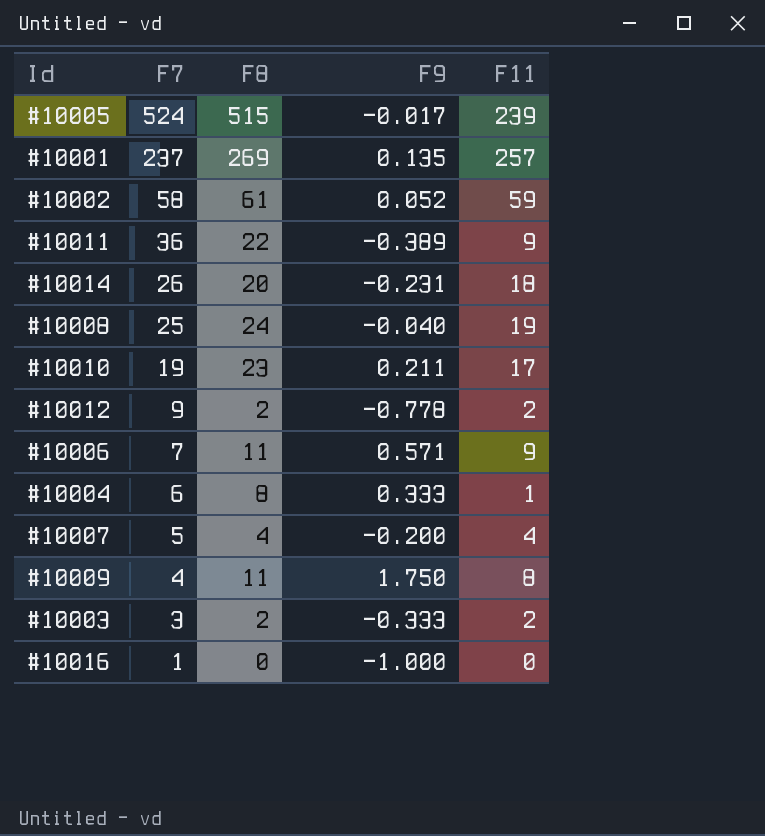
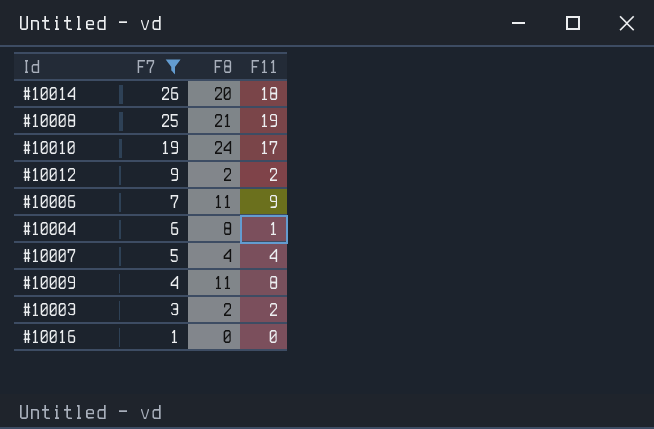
filter: none -> F7 <= 26
column F9 | formula: ([F8] - [F7]) / [F7] -> none
#10008 | F8: 24 -> 21
#10010 | F8: 23 -> 24

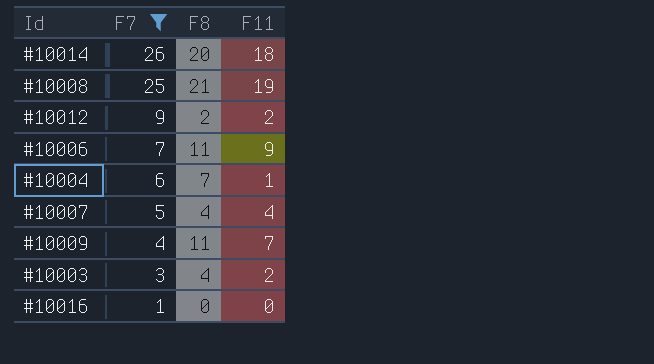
row #10010: 19 | 24 | 17 -> none
#10004 | F8: 8 -> 7
#10009 | F11: 8 -> 7
#10003 | F8: 2 -> 4

